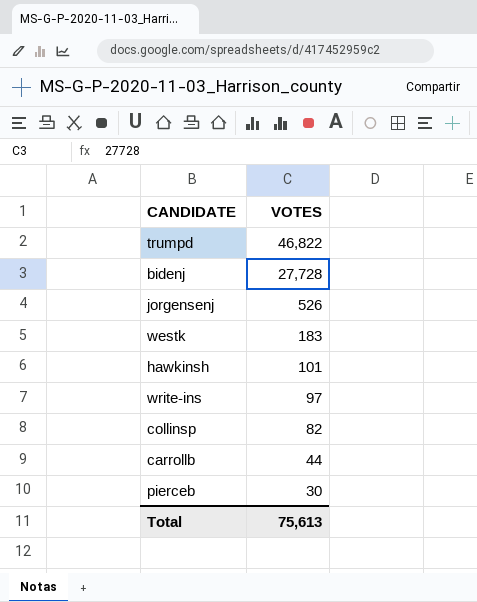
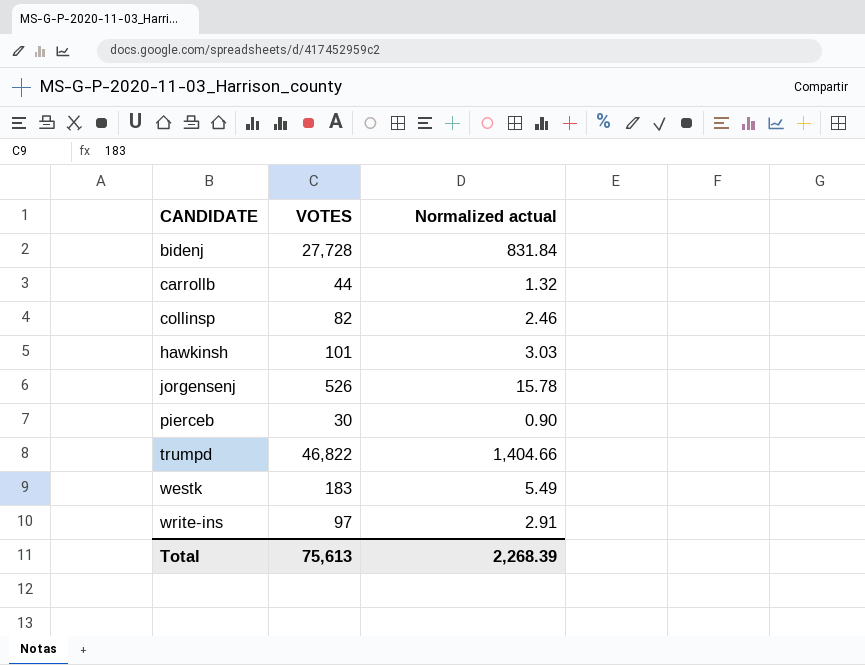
row order: VOTES descending -> CANDIDATE ascending
column Normalized actual | formula: none -> [VOTES] * 0.03

